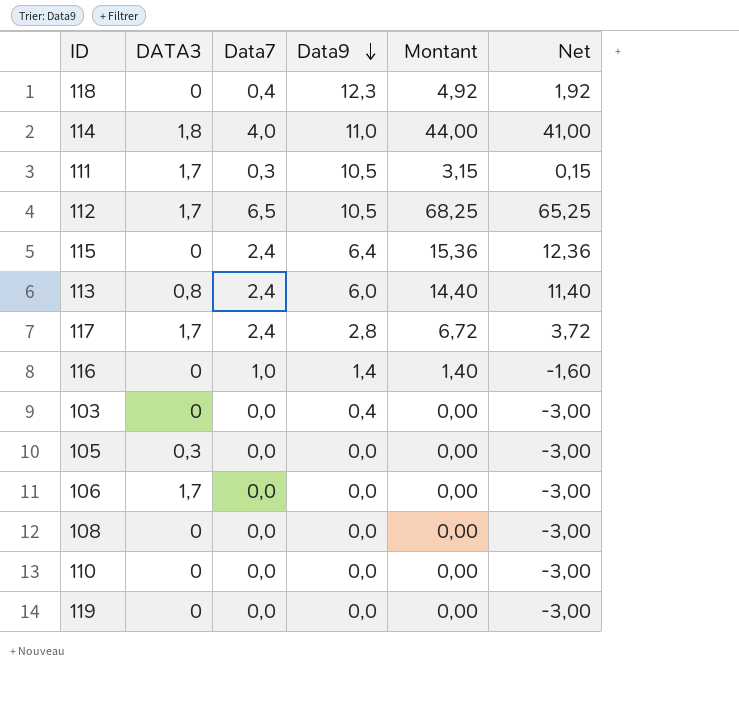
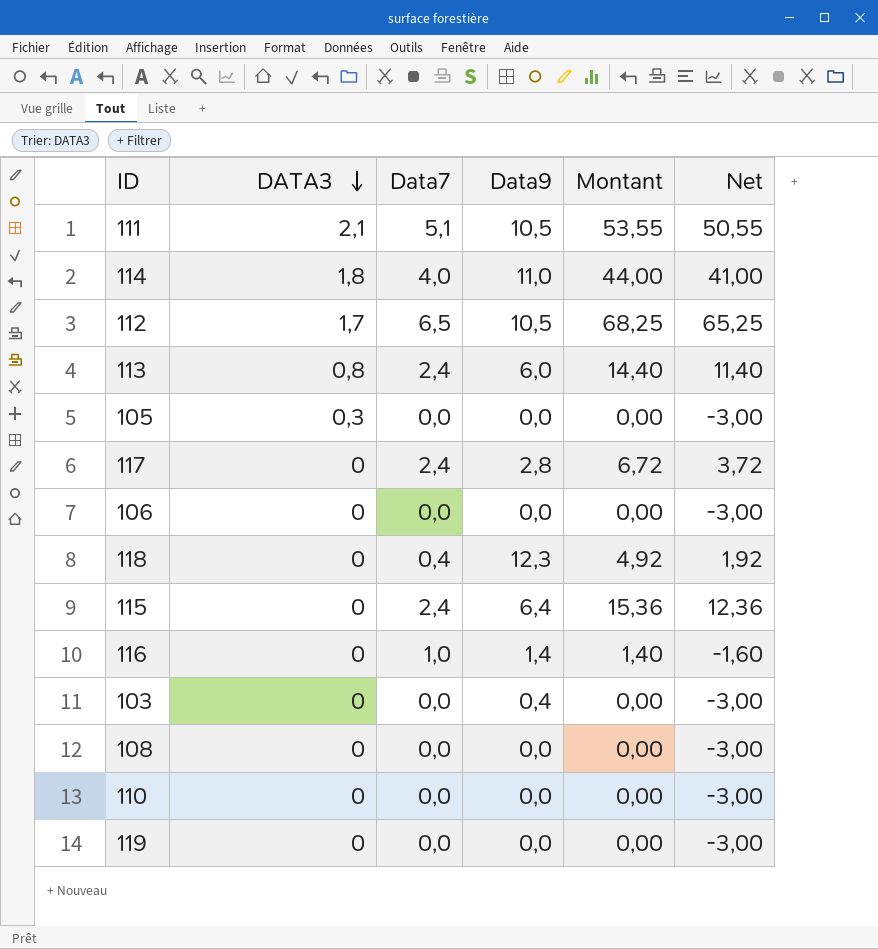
row order: Data9 descending -> DATA3 descending
111 | DATA3: 1,7 -> 2,1
111 | Data7: 0,3 -> 5,1
111 | Montant: 3,15 -> 53,55
111 | Net: 0,15 -> 50,55
117 | DATA3: 1,7 -> 0
106 | DATA3: 1,7 -> 0

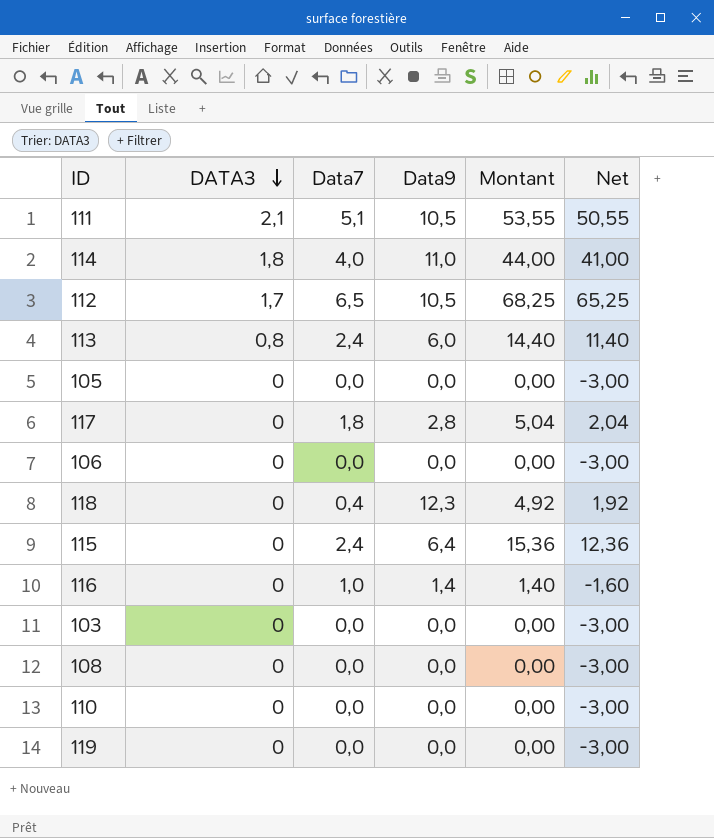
105 | DATA3: 0,3 -> 0
117 | Data7: 2,4 -> 1,8
117 | Montant: 6,72 -> 5,04
117 | Net: 3,72 -> 2,04
103 | Data9: 0,4 -> 0,0

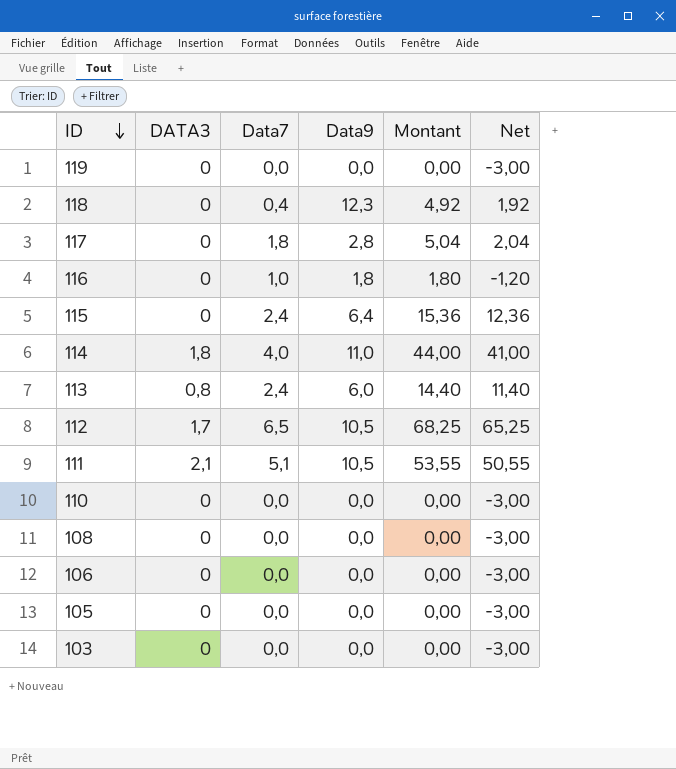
row order: DATA3 descending -> ID descending
116 | Data9: 1,4 -> 1,8
116 | Montant: 1,40 -> 1,80
116 | Net: -1,60 -> -1,20

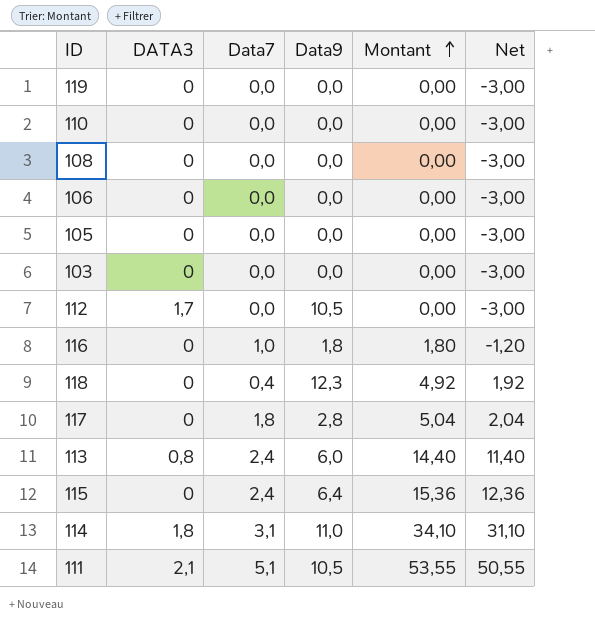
row order: ID descending -> Montant ascending
112 | Data7: 6,5 -> 0,0
112 | Montant: 68,25 -> 0,00
112 | Net: 65,25 -> -3,00
114 | Data7: 4,0 -> 3,1
114 | Montant: 44,00 -> 34,10
114 | Net: 41,00 -> 31,10

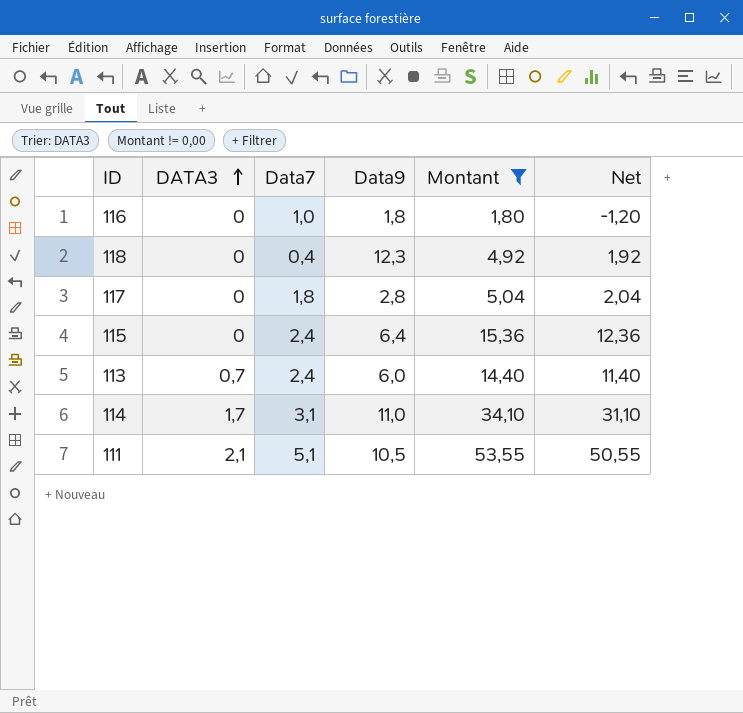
filter: none -> Montant != 0,00
row order: Montant ascending -> DATA3 ascending
113 | DATA3: 0,8 -> 0,7
114 | DATA3: 1,8 -> 1,7

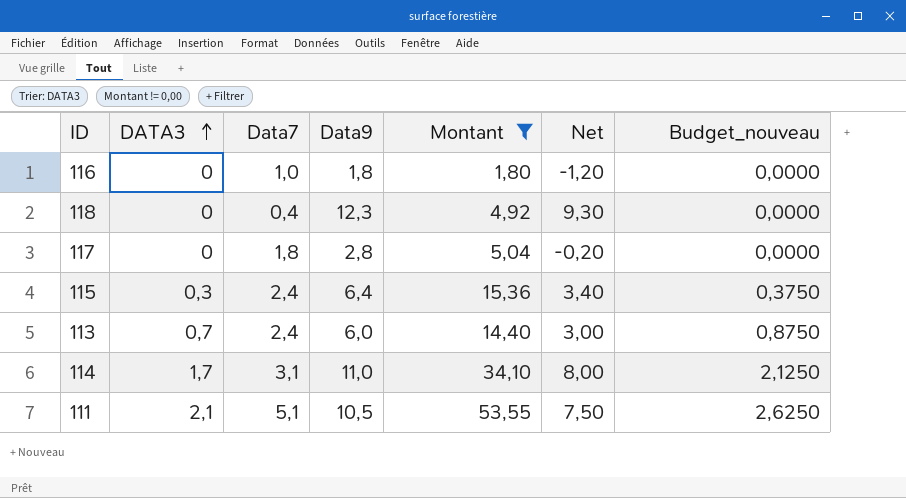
column Net | formula: [Montant] - 3 -> [Data9] - 3
column Budget_nouveau | formula: none -> [DATA3] * 1,25
115 | DATA3: 0 -> 0,3

